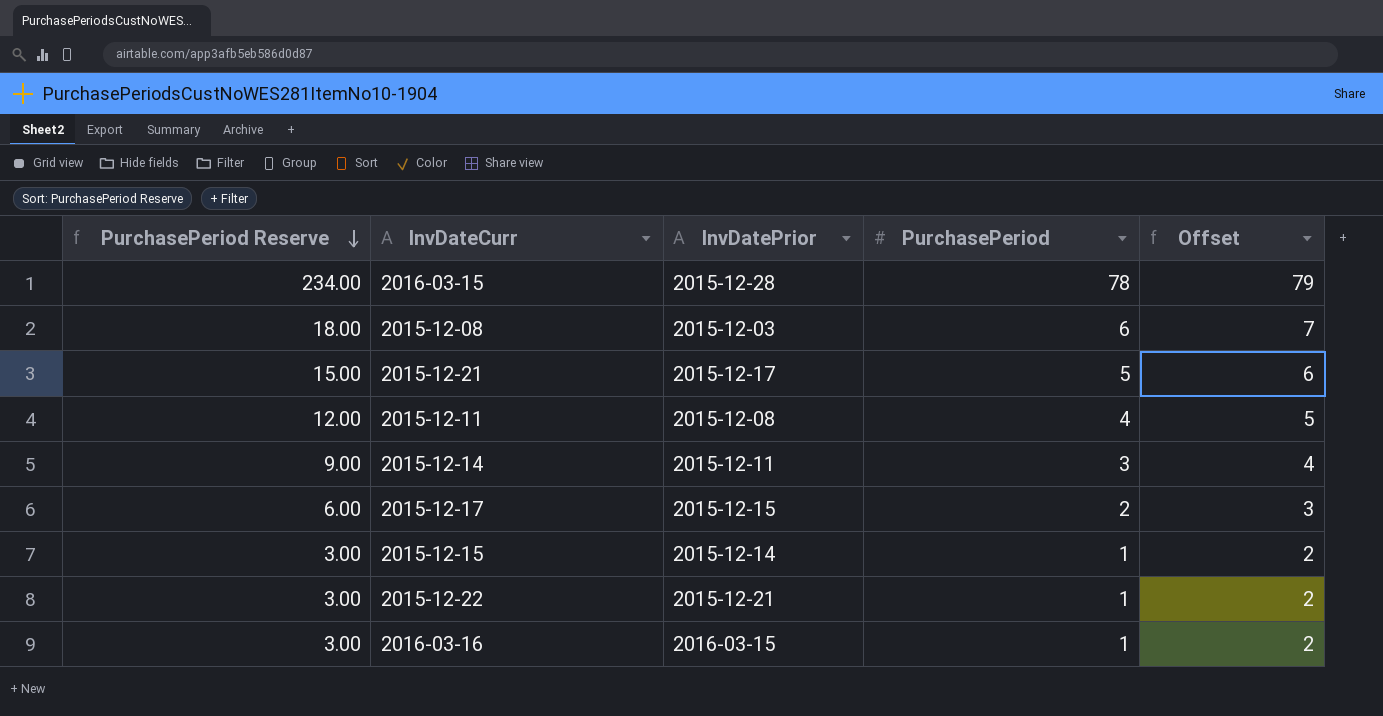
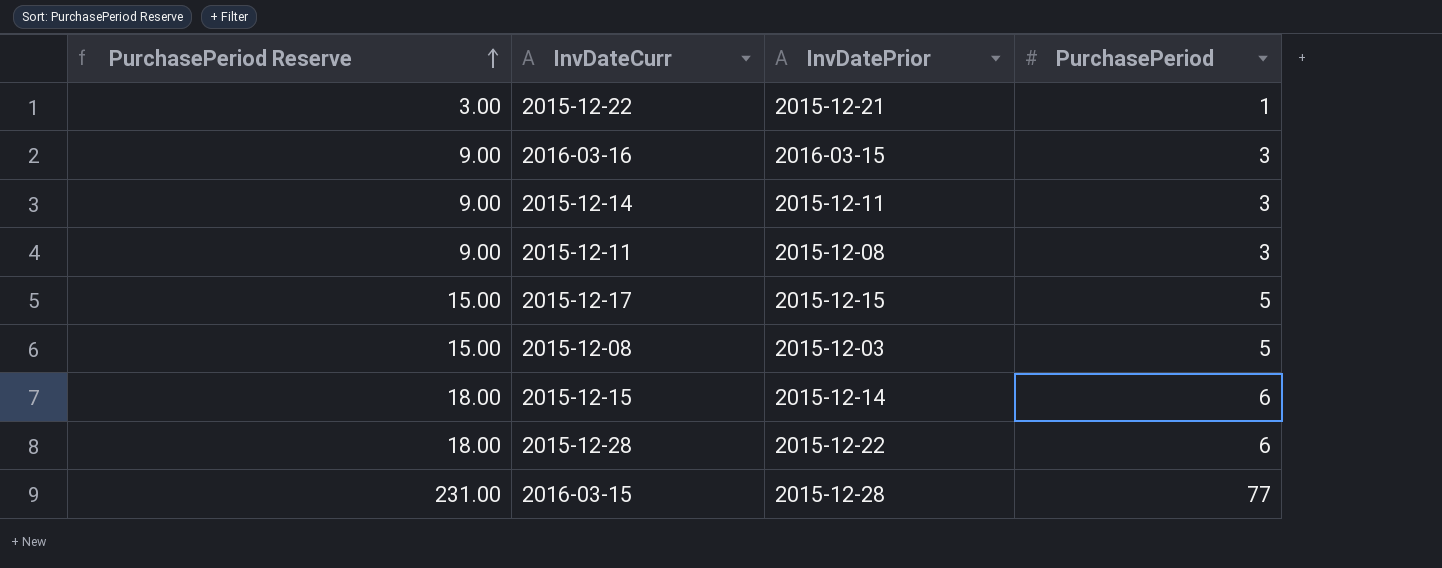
row order: PurchasePeriod Reserve descending -> PurchasePeriod Reserve ascending
column Offset | formula: [PurchasePeriod] + 1 -> none
row 2015-12-21: 15.00 | 2015-12-17 | 5 | 6 -> none
2016-03-16 | PurchasePeriod Reserve: 3.00 -> 9.00
2016-03-16 | PurchasePeriod: 1 -> 3
2015-12-11 | PurchasePeriod Reserve: 12.00 -> 9.00
2015-12-11 | PurchasePeriod: 4 -> 3
2015-12-17 | PurchasePeriod Reserve: 6.00 -> 15.00
2015-12-17 | PurchasePeriod: 2 -> 5
2015-12-08 | PurchasePeriod Reserve: 18.00 -> 15.00
2015-12-08 | PurchasePeriod: 6 -> 5
2015-12-15 | PurchasePeriod Reserve: 3.00 -> 18.00
2015-12-15 | PurchasePeriod: 1 -> 6
row 2015-12-28: none -> 18.00 | 2015-12-22 | 6
2016-03-15 | PurchasePeriod Reserve: 234.00 -> 231.00
2016-03-15 | PurchasePeriod: 78 -> 77

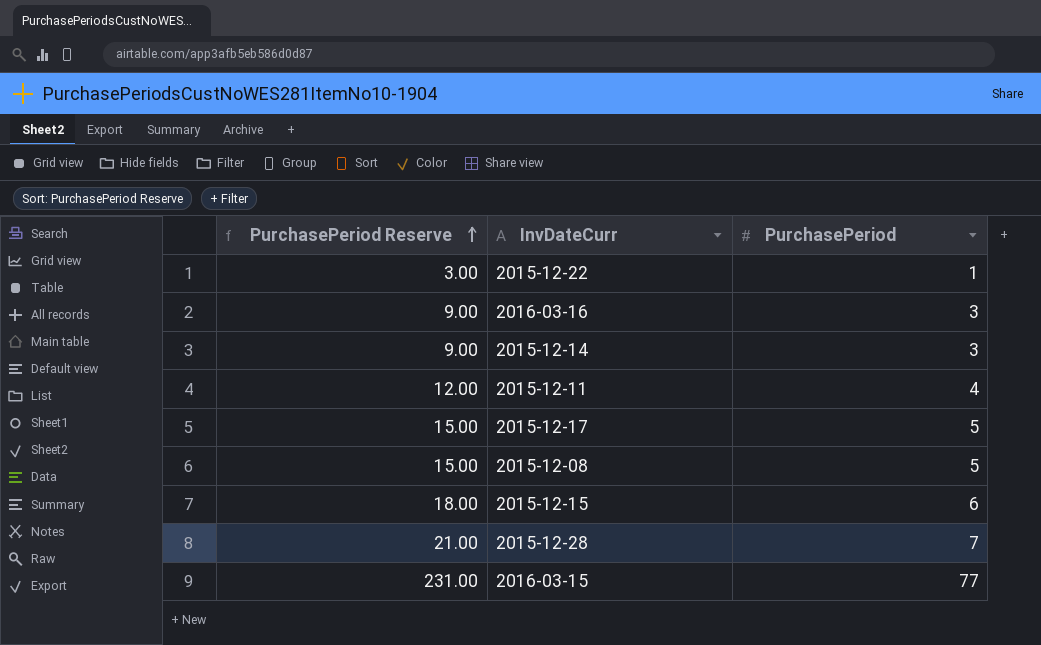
column InvDatePrior | position: 3 -> none
2015-12-11 | PurchasePeriod Reserve: 9.00 -> 12.00
2015-12-11 | PurchasePeriod: 3 -> 4
2015-12-28 | PurchasePeriod Reserve: 18.00 -> 21.00
2015-12-28 | PurchasePeriod: 6 -> 7

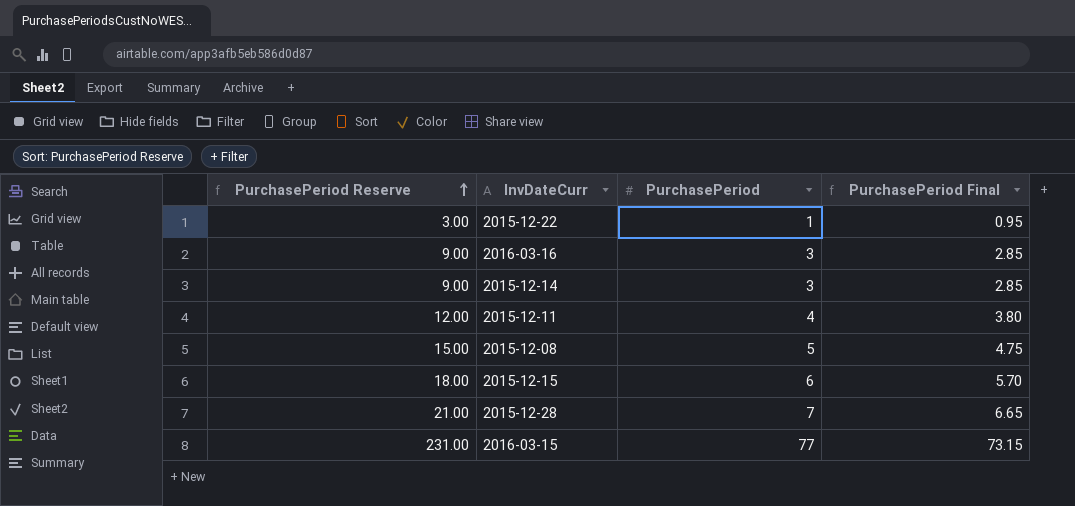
column PurchasePeriod Final | formula: none -> [PurchasePeriod] * 0.95
row 2015-12-17: 15.00 | 5 -> none

